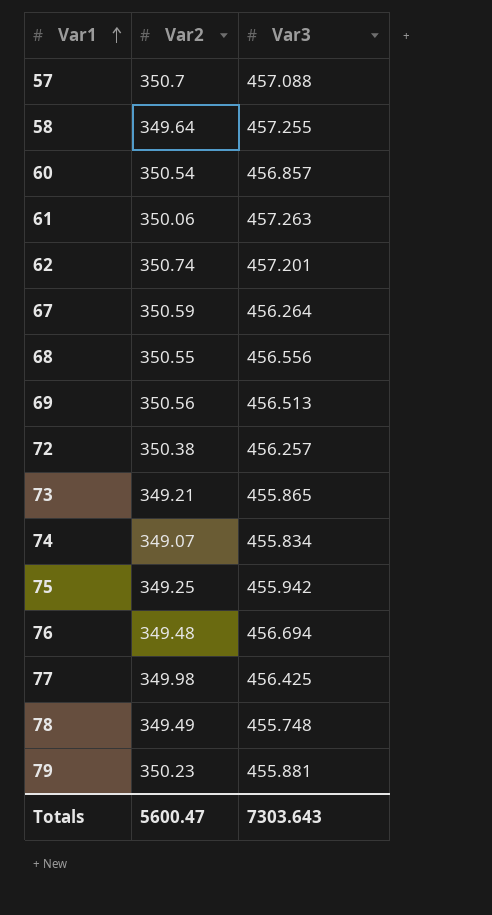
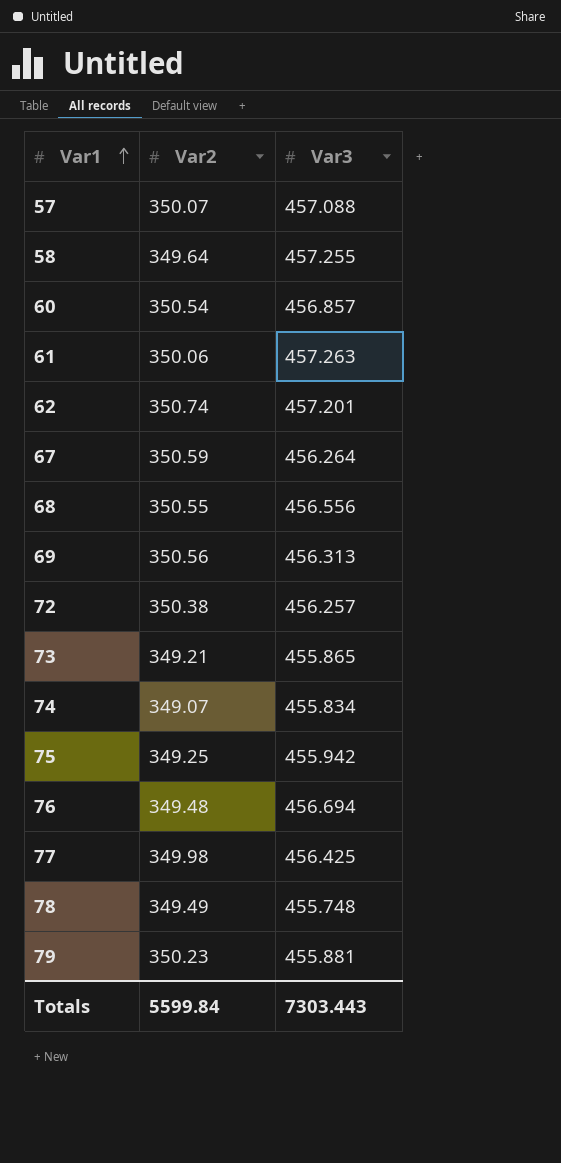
57 | Var2: 350.7 -> 350.07
69 | Var3: 456.513 -> 456.313
Totals | Var2: 5600.47 -> 5599.84
Totals | Var3: 7303.643 -> 7303.443

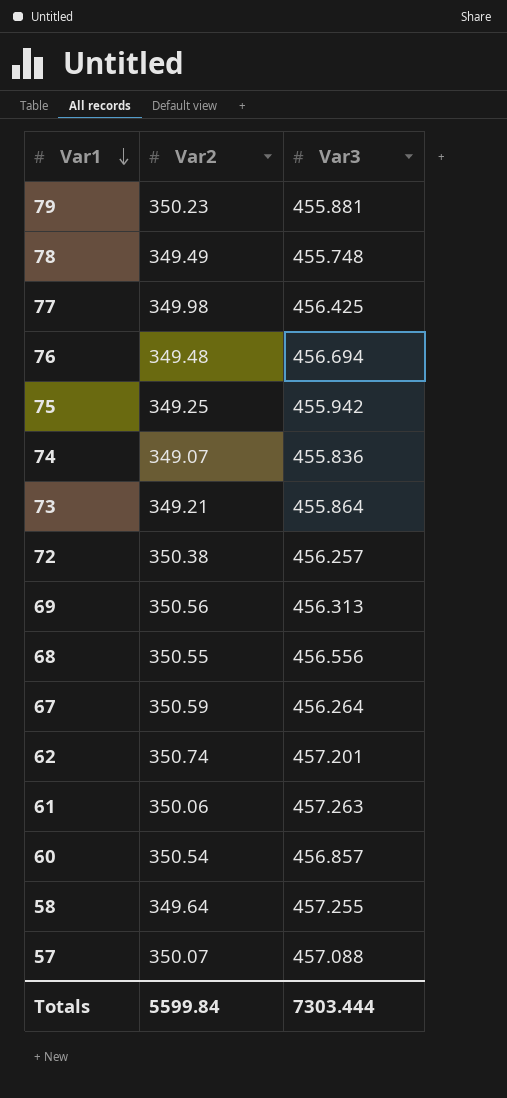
row order: Var1 ascending -> Var1 descending
74 | Var3: 455.834 -> 455.836
73 | Var3: 455.865 -> 455.864
Totals | Var3: 7303.443 -> 7303.444

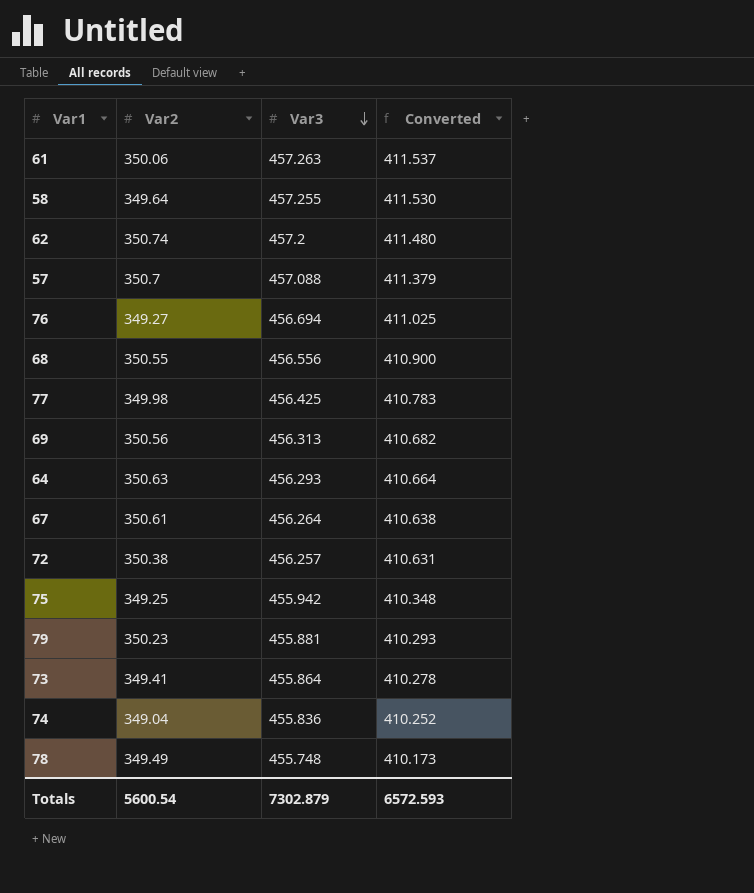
row order: Var1 descending -> Var3 descending
column Converted | formula: none -> [Var3] * 0.9
row 60: 350.54 | 456.857 -> none
62 | Var3: 457.201 -> 457.2
57 | Var2: 350.07 -> 350.7
76 | Var2: 349.48 -> 349.27
row 64: none -> 350.63 | 456.293 | 410.664
67 | Var2: 350.59 -> 350.61
73 | Var2: 349.21 -> 349.41
74 | Var2: 349.07 -> 349.04
Totals | Var2: 5599.84 -> 5600.54
Totals | Var3: 7303.444 -> 7302.879

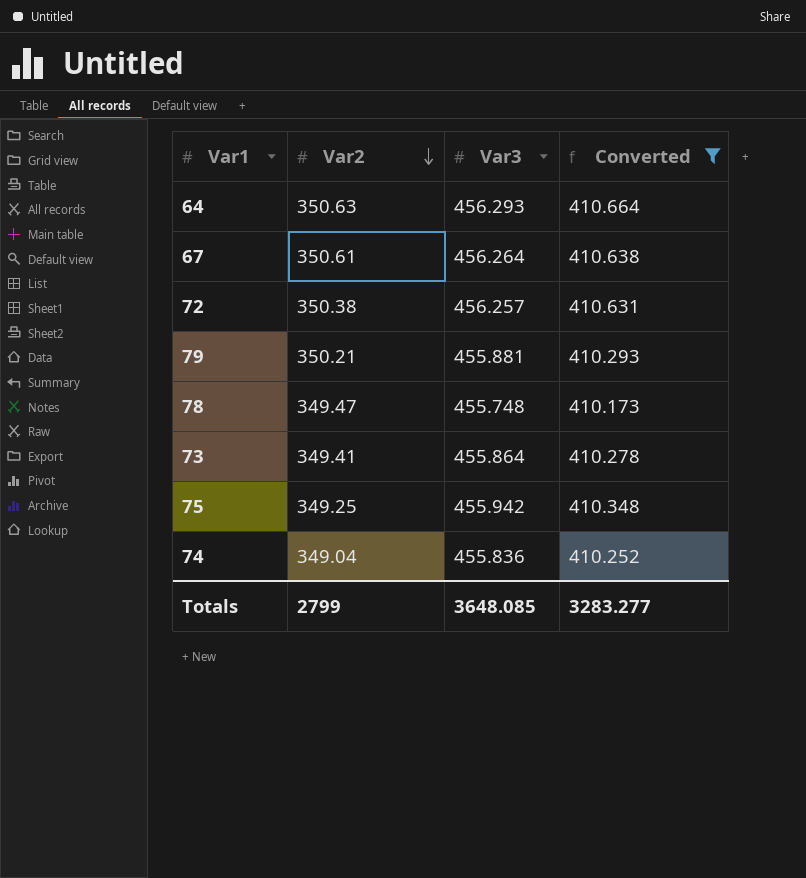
filter: none -> Converted <= 410.664
row order: Var3 descending -> Var2 descending
79 | Var2: 350.23 -> 350.21
78 | Var2: 349.49 -> 349.47
Totals | Var2: 5600.54 -> 2799
Totals | Var3: 7302.879 -> 3648.085
Totals | Converted: 6572.593 -> 3283.277

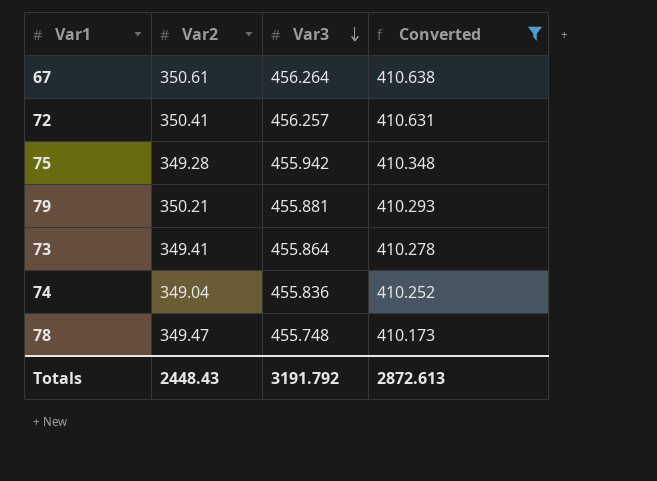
row order: Var2 descending -> Var3 descending
row 64: 350.63 | 456.293 | 410.664 -> none
72 | Var2: 350.38 -> 350.41
75 | Var2: 349.25 -> 349.28
Totals | Var2: 2799 -> 2448.43
Totals | Var3: 3648.085 -> 3191.792
Totals | Converted: 3283.277 -> 2872.613

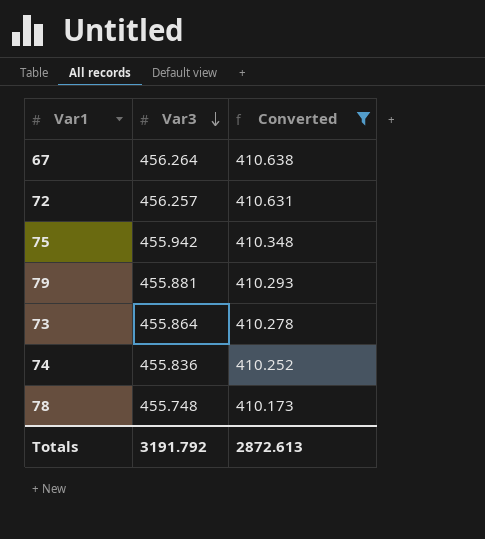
column Var2 | position: 2 -> none

